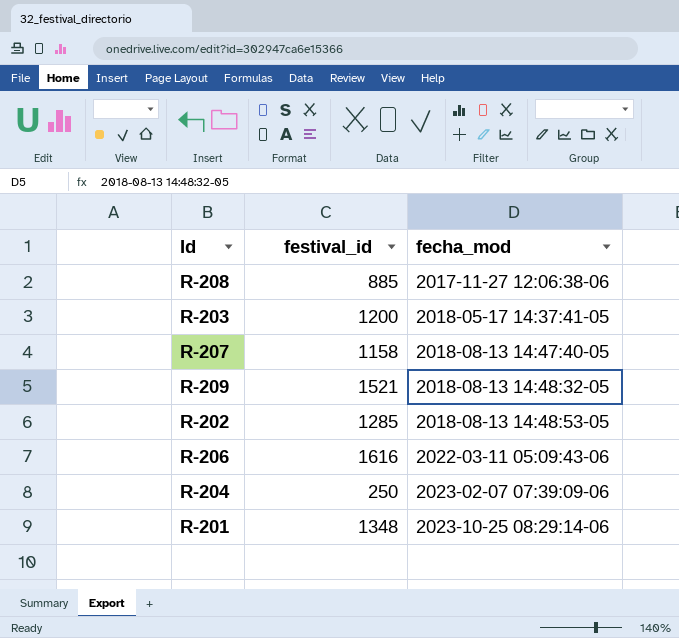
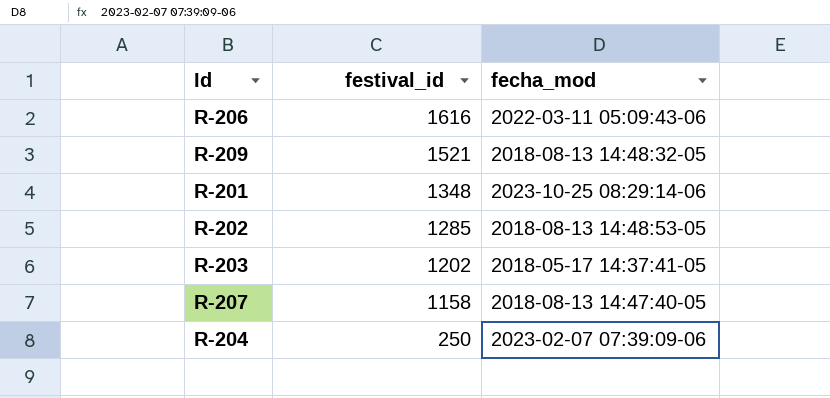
row order: fecha_mod ascending -> festival_id descending
row R-208: 885 | 2017-11-27 12:06:38-06 -> none
R-203 | festival_id: 1200 -> 1202

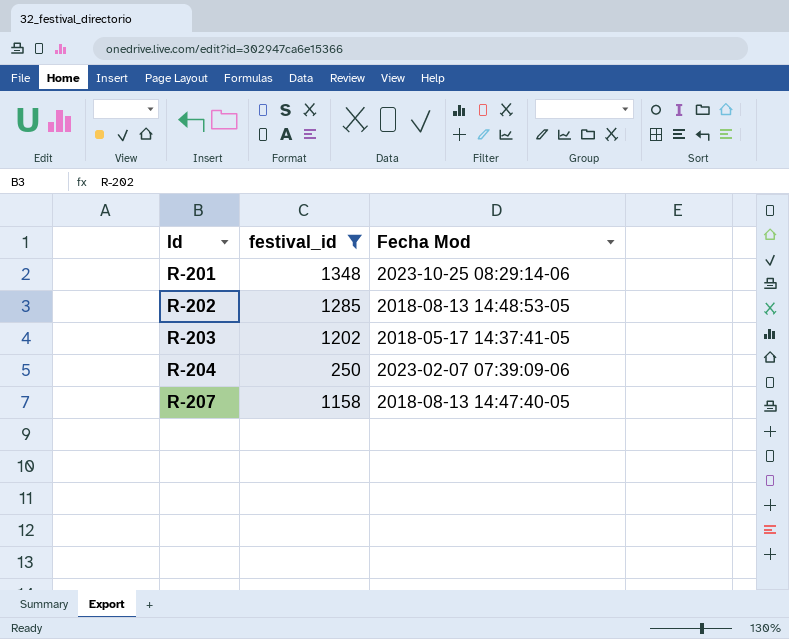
filter: none -> festival_id <= 1348
row order: festival_id descending -> Id ascending
column name: fecha_mod -> Fecha Mod

